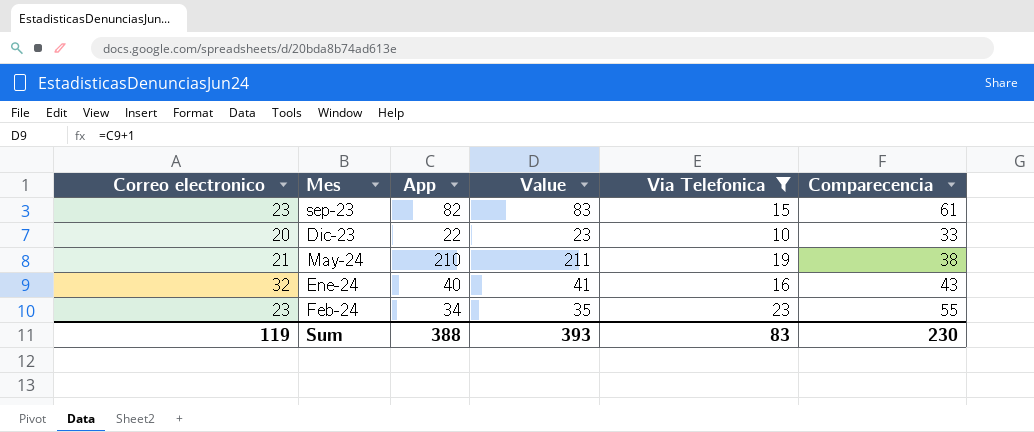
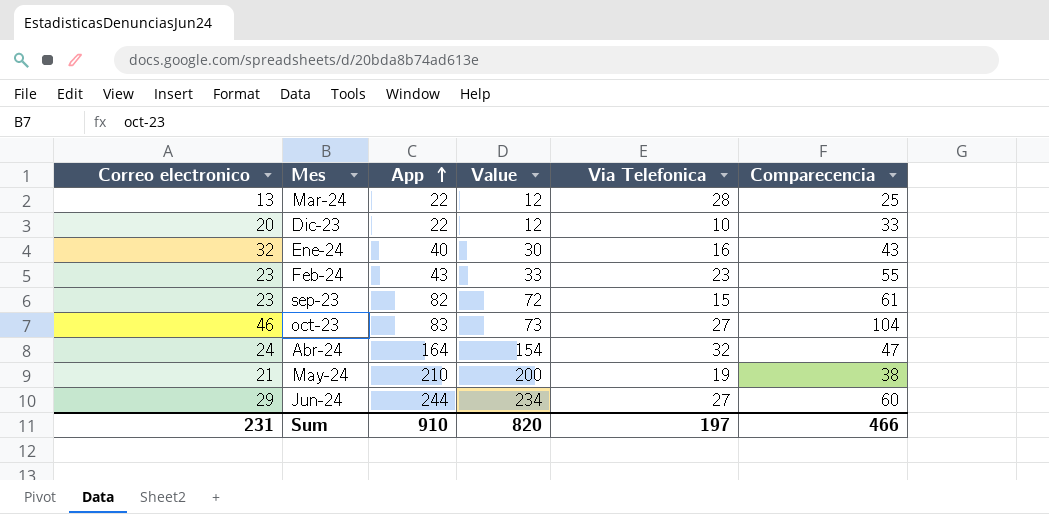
filter: Via Telefonica <= 23 -> none
row order: none -> App ascending
column Value | formula: [App] + 1 -> [App] - 10
Feb-24 | App: 34 -> 43
Sum | Correo electronico: 119 -> 231
Sum | App: 388 -> 910
Sum | Value: 393 -> 820
Sum | Via Telefonica: 83 -> 197
Sum | Comparecencia: 230 -> 466

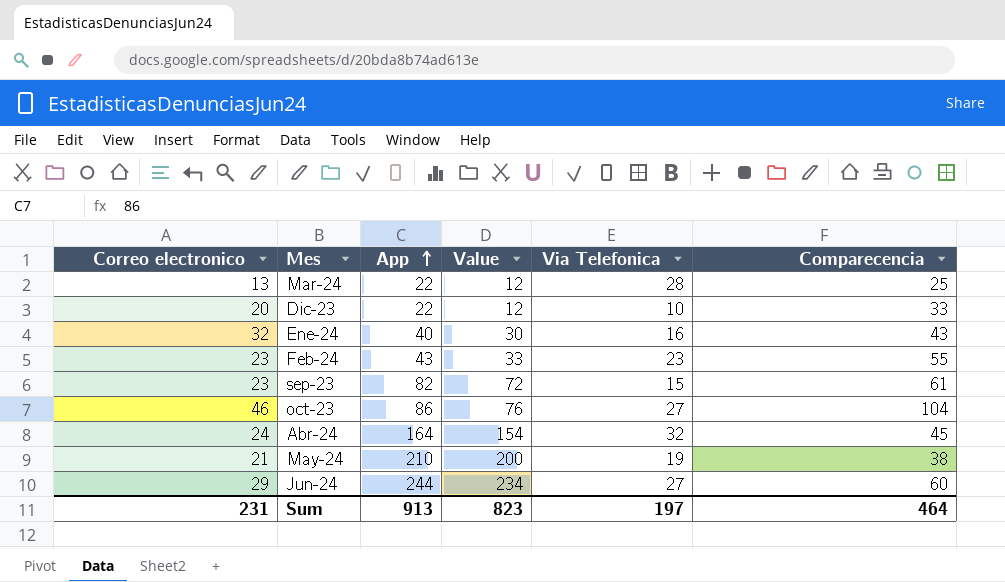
oct-23 | App: 83 -> 86
oct-23 | Value: 73 -> 76
Abr-24 | Comparecencia: 47 -> 45
Sum | App: 910 -> 913
Sum | Value: 820 -> 823
Sum | Comparecencia: 466 -> 464

